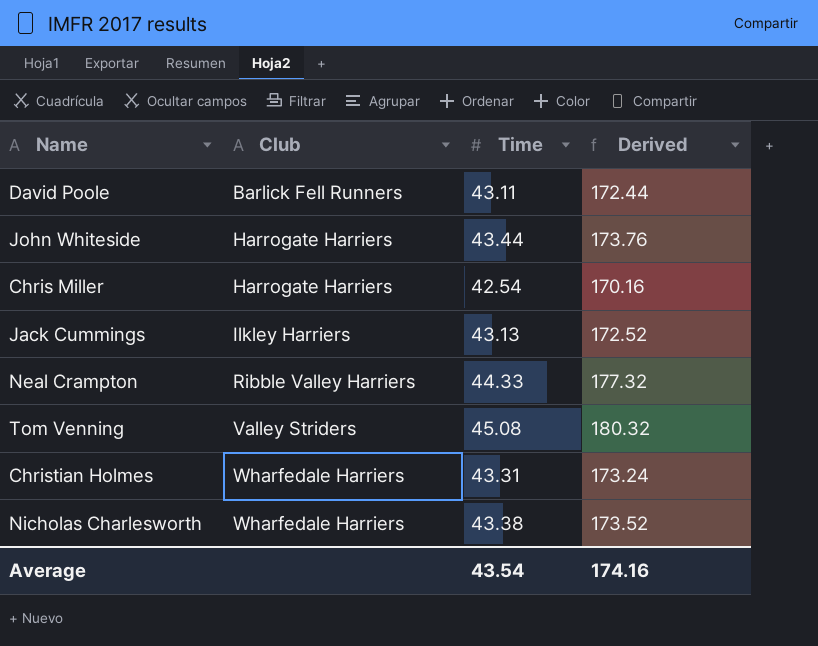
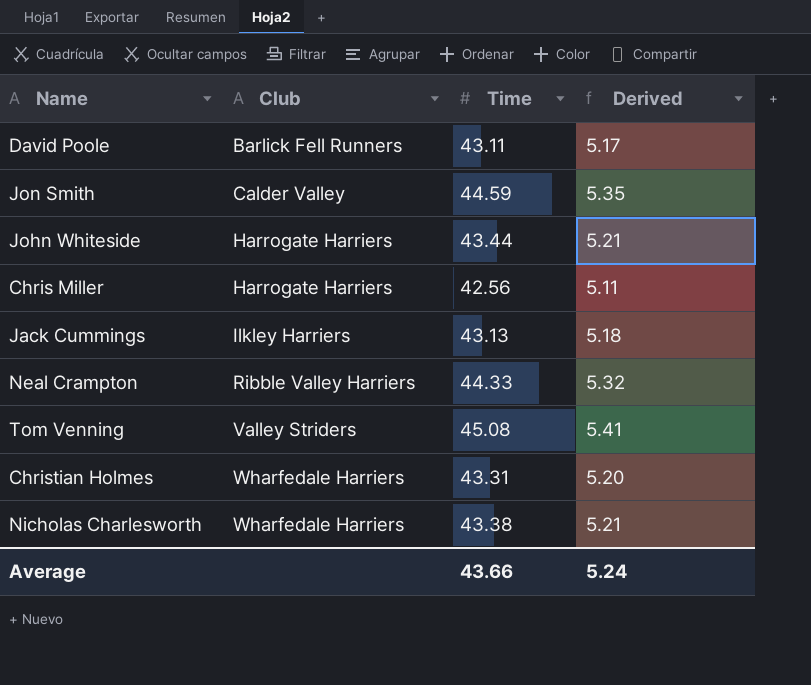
column Derived | formula: [Time] * 4 -> [Time] * 0.12
row Jon Smith: none -> Calder Valley | 44.59 | 5.35
Chris Miller | Time: 42.54 -> 42.56
Average | Time: 43.54 -> 43.66
Average | Derived: 174.16 -> 5.24

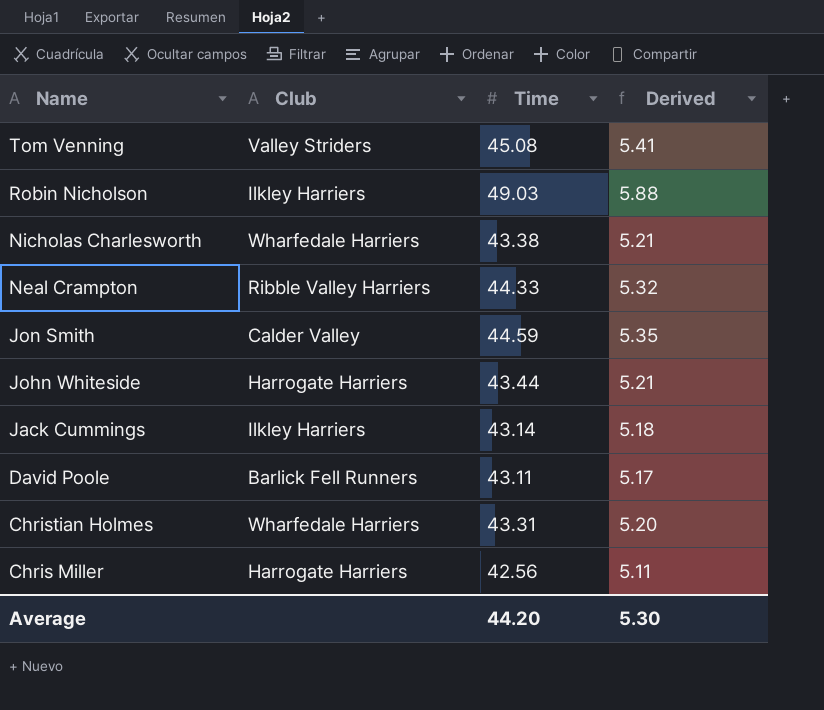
row order: Club ascending -> Name descending
row Robin Nicholson: none -> Ilkley Harriers | 49.03 | 5.88
Jack Cummings | Time: 43.13 -> 43.14
Average | Time: 43.66 -> 44.20
Average | Derived: 5.24 -> 5.30

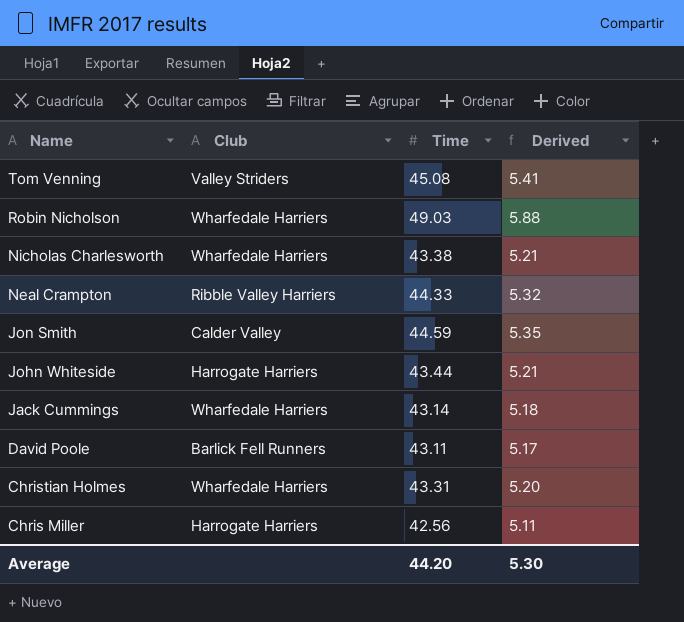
Robin Nicholson | Club: Ilkley Harriers -> Wharfedale Harriers
Jack Cummings | Club: Ilkley Harriers -> Wharfedale Harriers

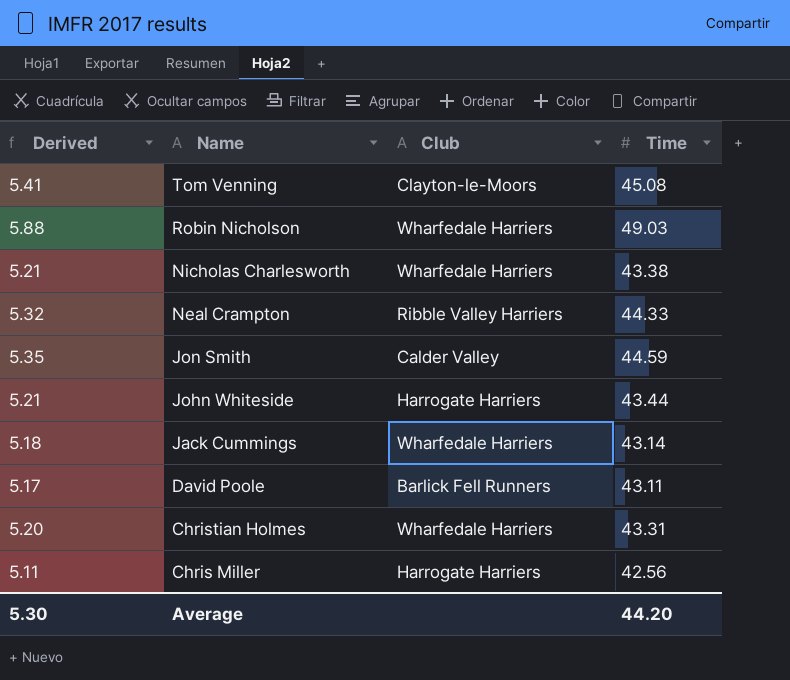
column Derived | position: 4 -> 1
Tom Venning | Club: Valley Striders -> Clayton-le-Moors

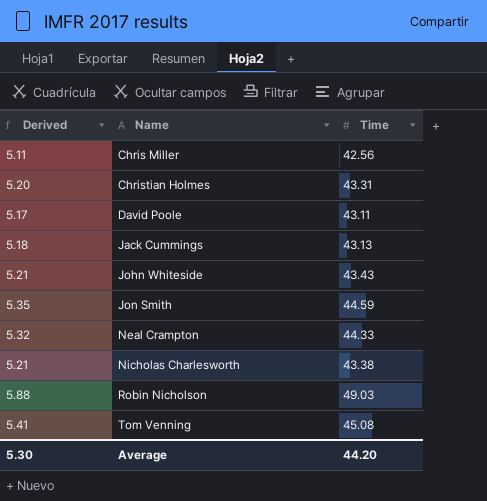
row order: Name descending -> Name ascending
column Club | position: 3 -> none
Jack Cummings | Time: 43.14 -> 43.13
John Whiteside | Time: 43.44 -> 43.43

